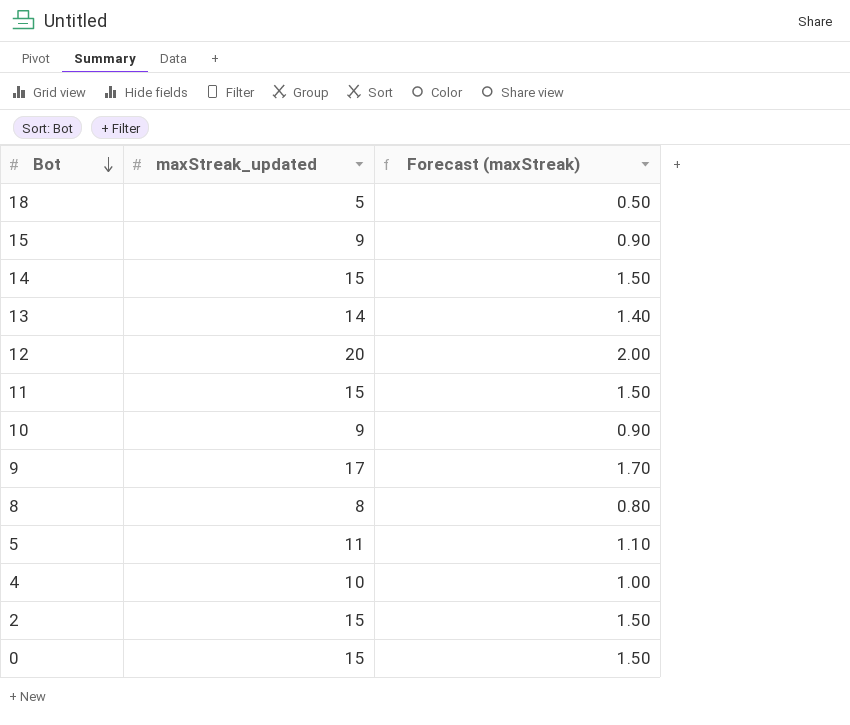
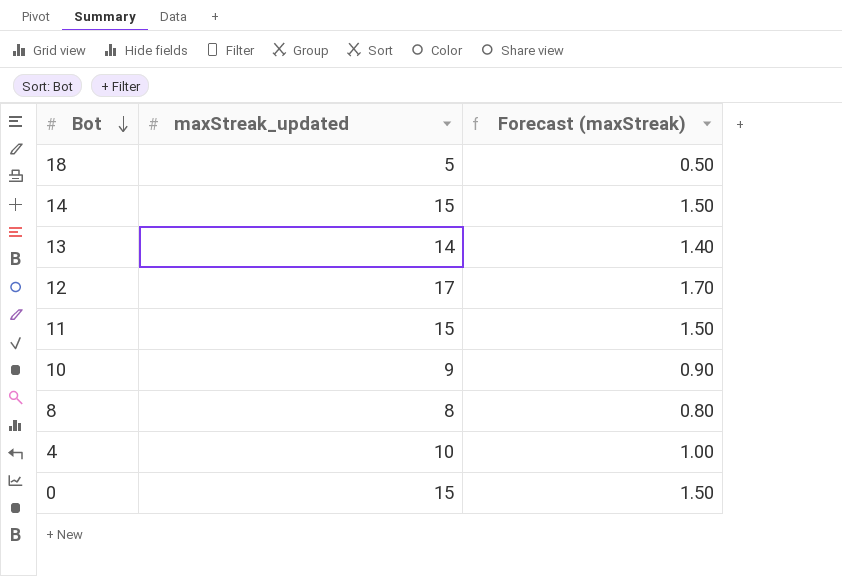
row 15: 9 | 0.90 -> none
row 9: 17 | 1.70 -> none
row 5: 11 | 1.10 -> none
row 2: 15 | 1.50 -> none
12 | maxStreak_updated: 20 -> 17
12 | Forecast (maxStreak): 2.00 -> 1.70

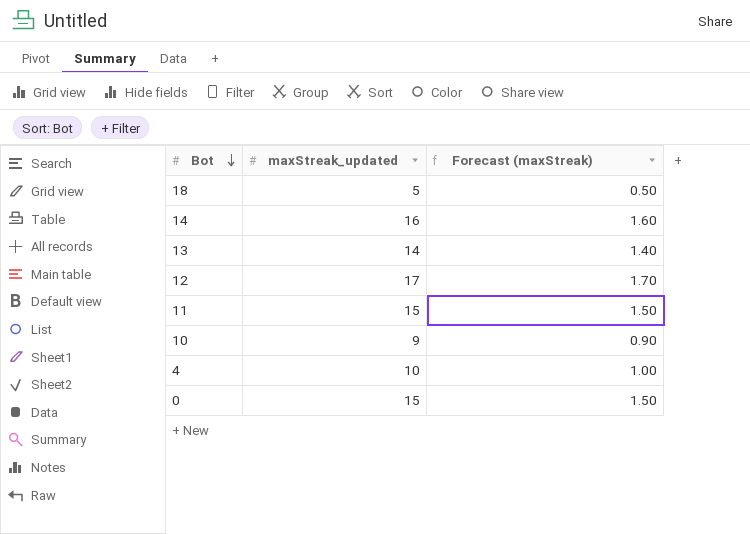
row 8: 8 | 0.80 -> none
14 | maxStreak_updated: 15 -> 16
14 | Forecast (maxStreak): 1.50 -> 1.60

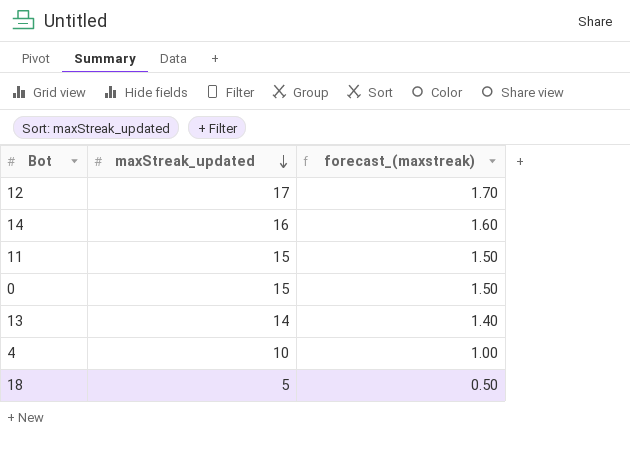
row order: Bot descending -> maxStreak_updated descending
column name: Forecast (maxStreak) -> forecast_(maxstreak)
row 10: 9 | 0.90 -> none

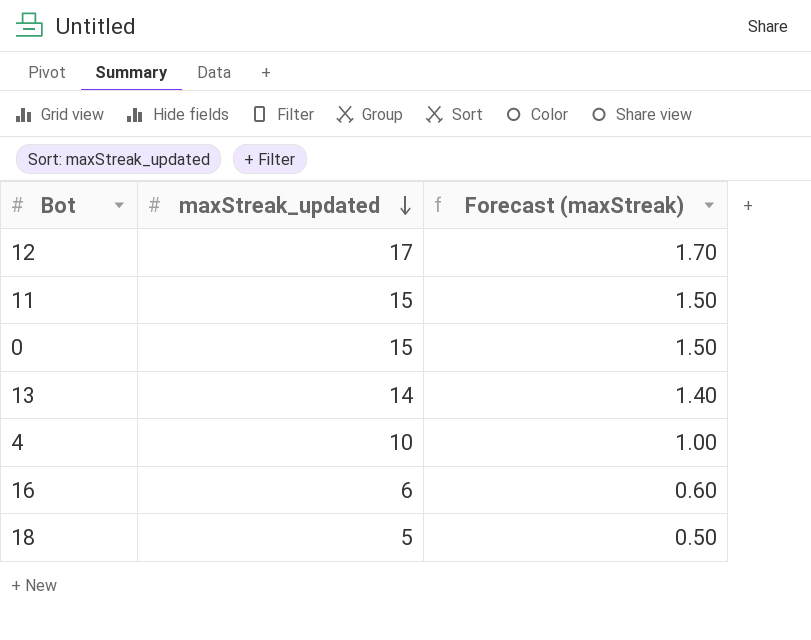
column name: forecast_(maxstreak) -> Forecast (maxStreak)
row 14: 16 | 1.60 -> none
row 16: none -> 6 | 0.60

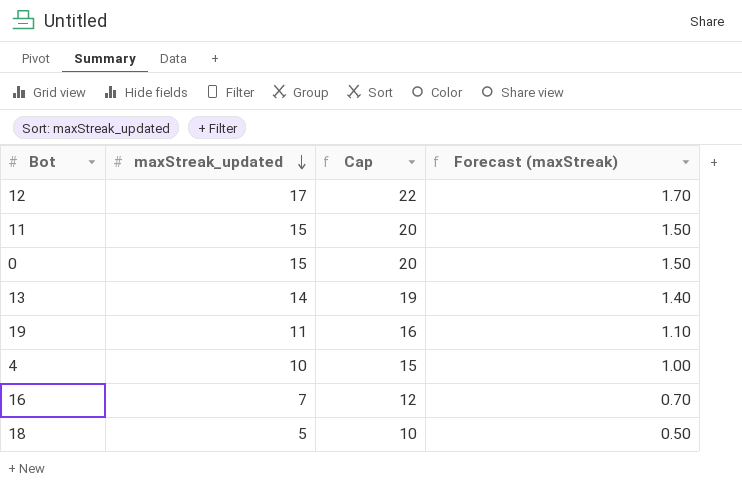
column Cap | formula: none -> [maxStreak_updated] + 5
row 19: none -> 11 | 16 | 1.10
16 | maxStreak_updated: 6 -> 7
16 | Forecast (maxStreak): 0.60 -> 0.70

